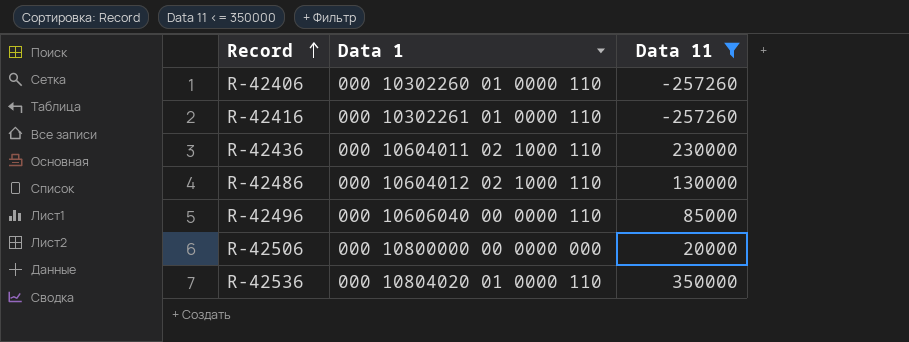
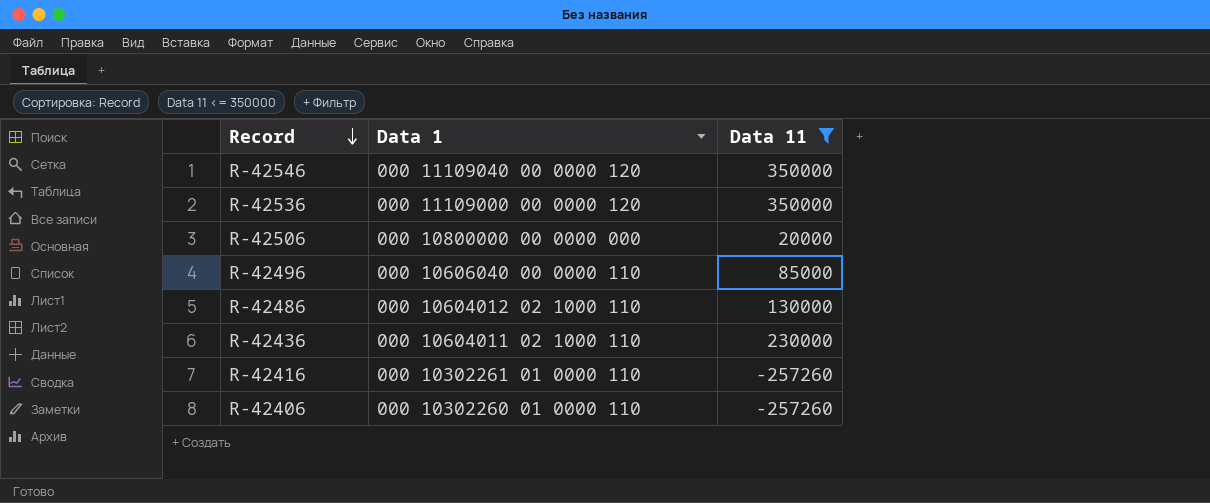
row order: Record ascending -> Record descending
row R-42546: none -> 000 11109040 00 0000 120 | 350000
R-42536 | Data 1: 000 10804020 01 0000 110 -> 000 11109000 00 0000 120

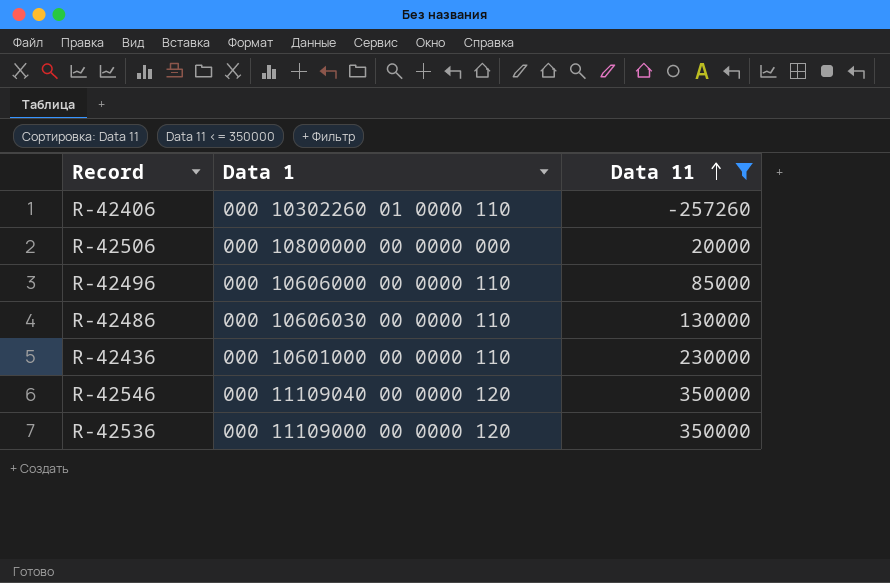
row order: Record descending -> Data 11 ascending
row R-42416: 000 10302261 01 0000 110 | -257260 -> none
R-42496 | Data 1: 000 10606040 00 0000 110 -> 000 10606000 00 0000 110
R-42486 | Data 1: 000 10604012 02 1000 110 -> 000 10606030 00 0000 110
R-42436 | Data 1: 000 10604011 02 1000 110 -> 000 10601000 00 0000 110

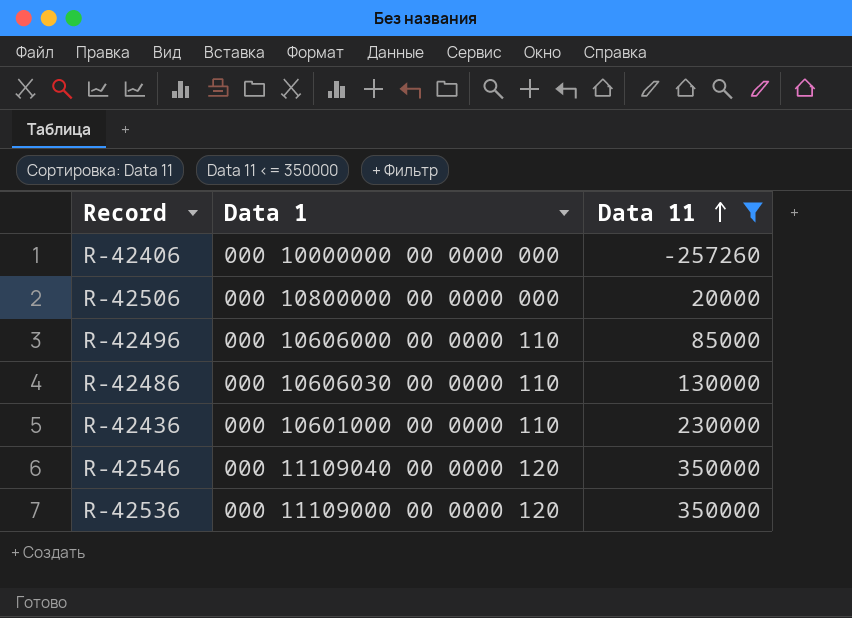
R-42406 | Data 1: 000 10302260 01 0000 110 -> 000 10000000 00 0000 000

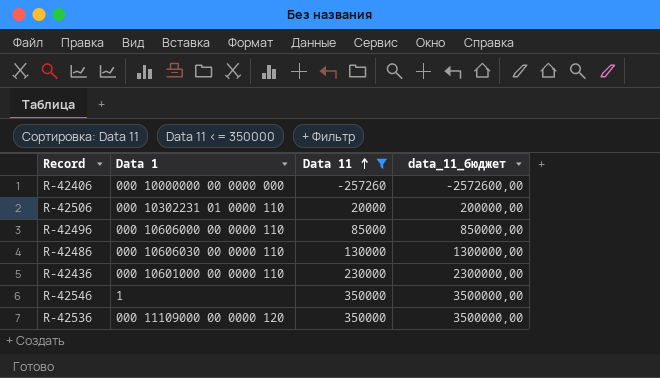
column data_11_бюджет | formula: none -> [Data 11] * 10
R-42506 | Data 1: 000 10800000 00 0000 000 -> 000 10302231 01 0000 110
R-42546 | Data 1: 000 11109040 00 0000 120 -> 1

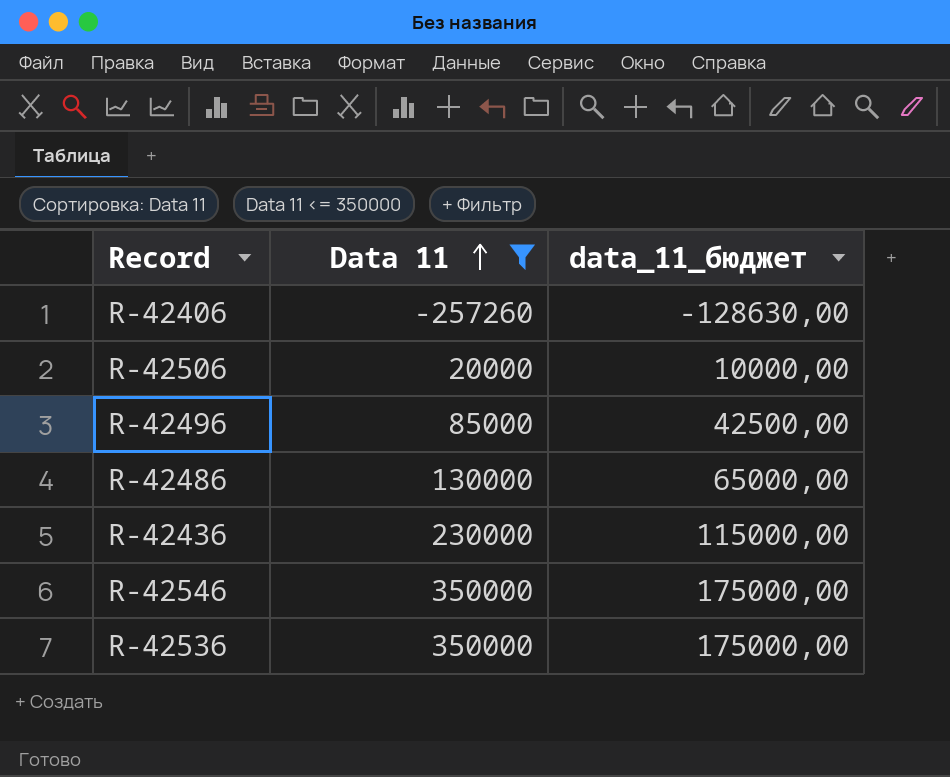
column Data 1 | position: 2 -> none
column data_11_бюджет | formula: [Data 11] * 10 -> [Data 11] * 0,5

